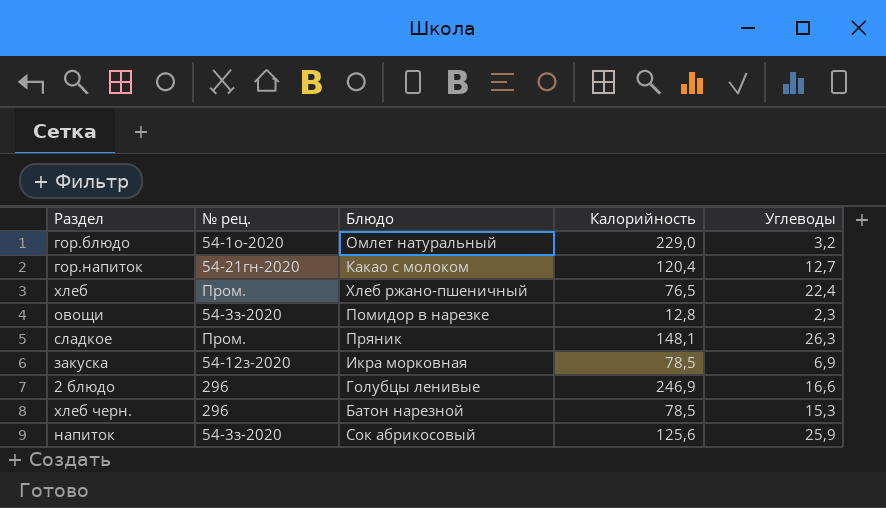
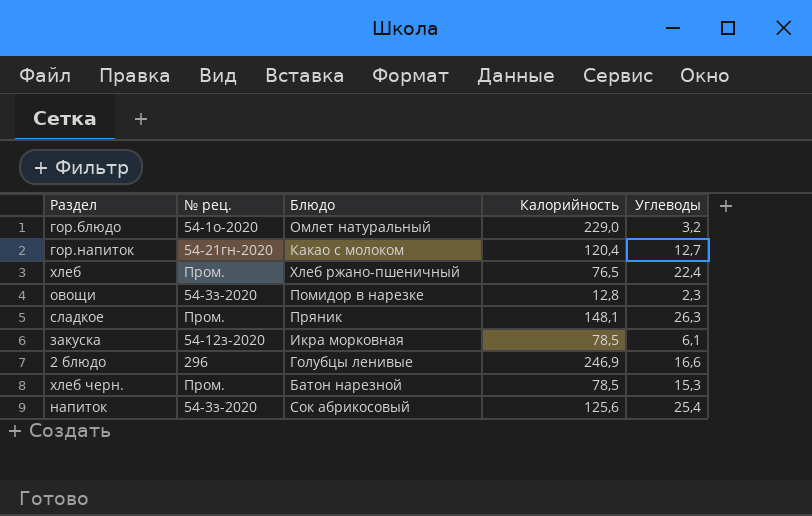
закуска | Углеводы: 6,9 -> 6,1
хлеб черн. | № рец.: 296 -> Пром.
напиток | Углеводы: 25,9 -> 25,4

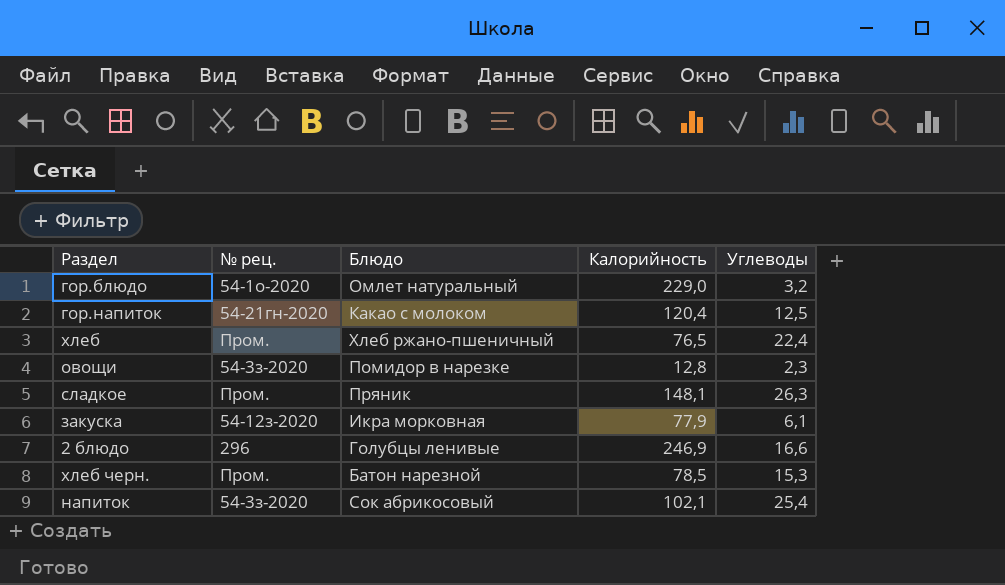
гор.напиток | Углеводы: 12,7 -> 12,5
закуска | Калорийность: 78,5 -> 77,9
напиток | Калорийность: 125,6 -> 102,1

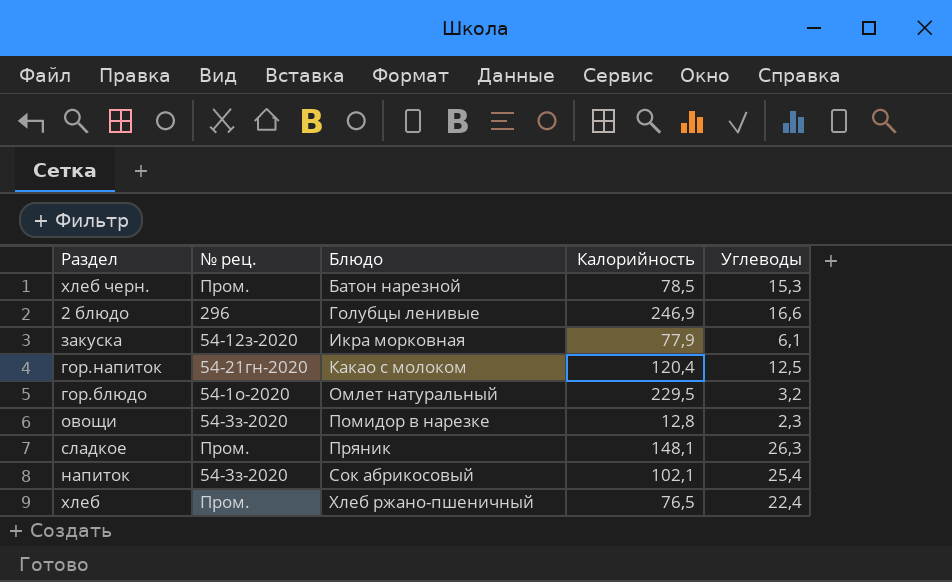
row order: none -> Блюдо ascending
гор.блюдо | Калорийность: 229,0 -> 229,5

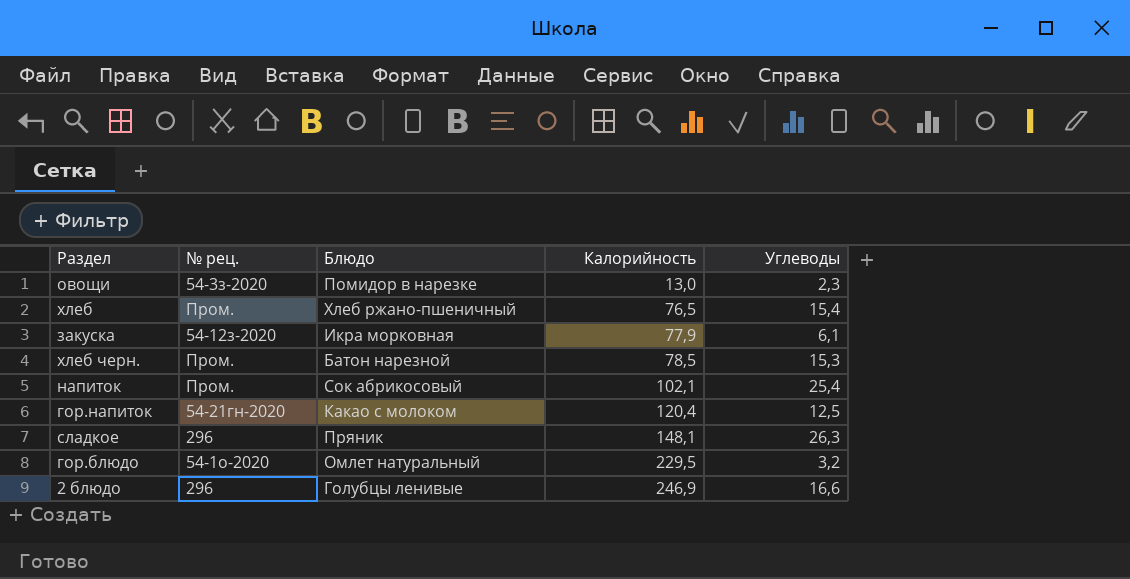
row order: Блюдо ascending -> Калорийность ascending
овощи | Калорийность: 12,8 -> 13,0
хлеб | Углеводы: 22,4 -> 15,4
напиток | № рец.: 54-3з-2020 -> Пром.
сладкое | № рец.: Пром. -> 296

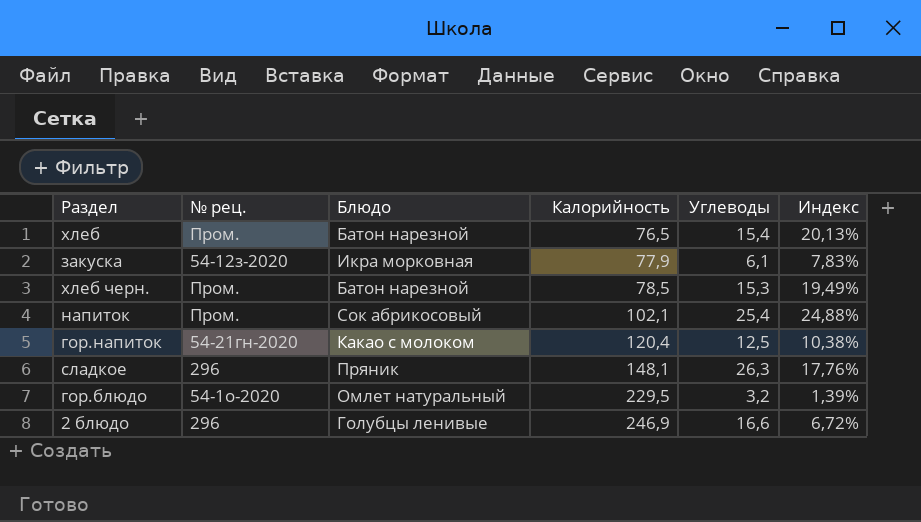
column Индекс | formula: none -> [Углеводы] / [Калорийность]
row овощи: 54-3з-2020 | Помидор в нарезке | 13,0 | 2,3 -> none
хлеб | Блюдо: Хлеб ржано-пшеничный -> Батон нарезной

